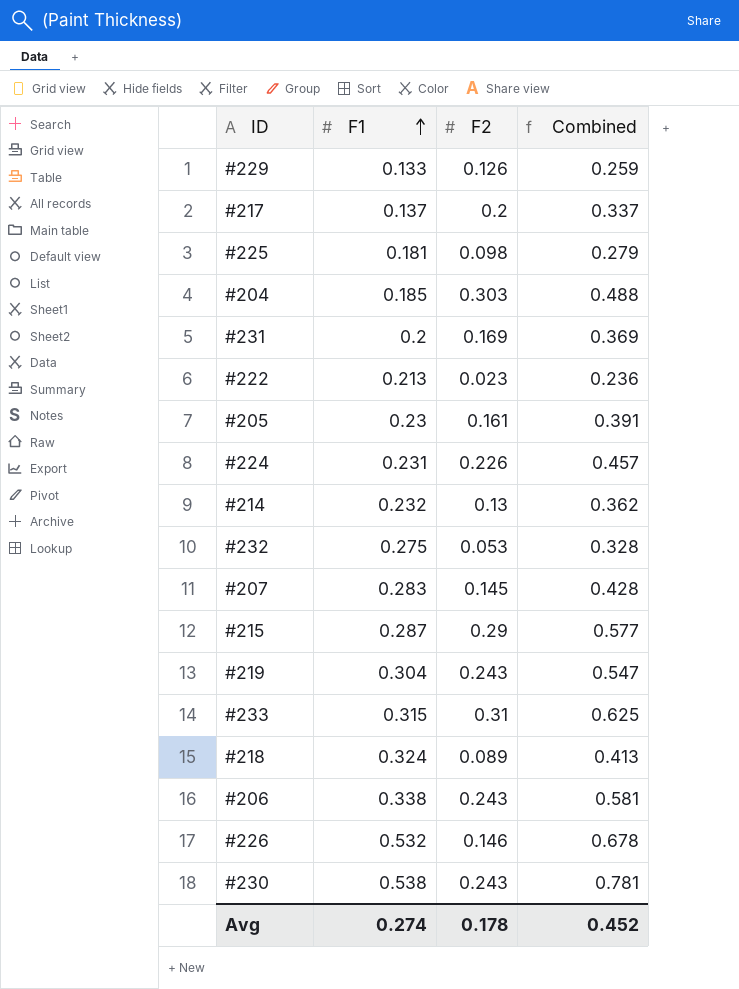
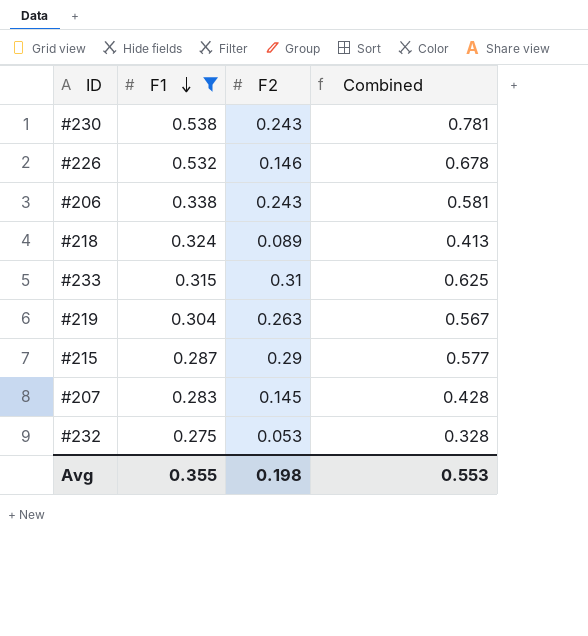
filter: none -> F1 >= 0.275
row order: F1 ascending -> F1 descending
#219 | F2: 0.243 -> 0.263
#219 | Combined: 0.547 -> 0.567
Avg | F1: 0.274 -> 0.355
Avg | F2: 0.178 -> 0.198
Avg | Combined: 0.452 -> 0.553

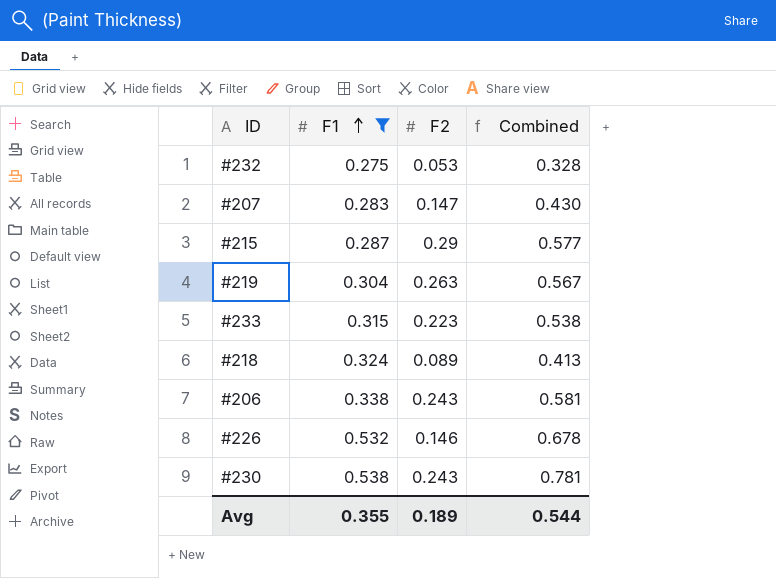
row order: F1 descending -> F1 ascending
#207 | F2: 0.145 -> 0.147
#207 | Combined: 0.428 -> 0.430
#233 | F2: 0.31 -> 0.223
#233 | Combined: 0.625 -> 0.538
Avg | F2: 0.198 -> 0.189
Avg | Combined: 0.553 -> 0.544

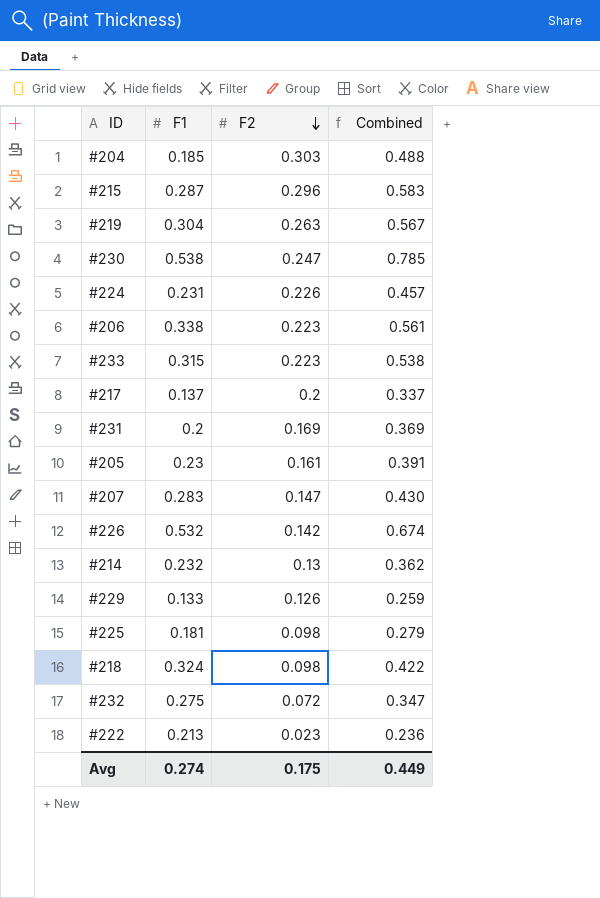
filter: F1 >= 0.275 -> none
row order: F1 ascending -> F2 descending
#215 | F2: 0.29 -> 0.296
#215 | Combined: 0.577 -> 0.583
#230 | F2: 0.243 -> 0.247
#230 | Combined: 0.781 -> 0.785
#206 | F2: 0.243 -> 0.223
#206 | Combined: 0.581 -> 0.561
#226 | F2: 0.146 -> 0.142
#226 | Combined: 0.678 -> 0.674
#218 | F2: 0.089 -> 0.098
#218 | Combined: 0.413 -> 0.422
#232 | F2: 0.053 -> 0.072
#232 | Combined: 0.328 -> 0.347
Avg | F1: 0.355 -> 0.274
Avg | F2: 0.189 -> 0.175
Avg | Combined: 0.544 -> 0.449

